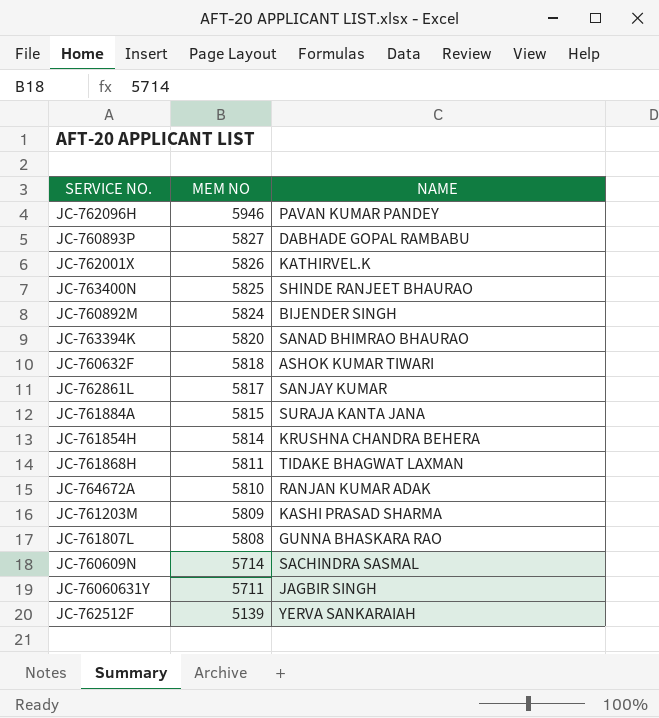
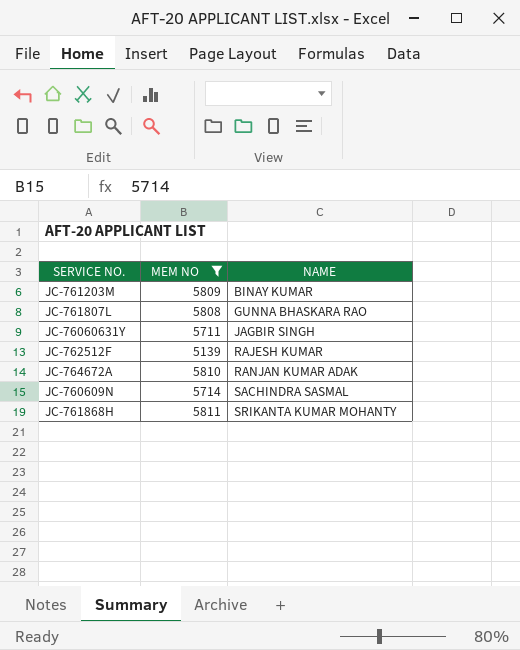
filter: none -> MEM NO <= 5811
row order: MEM NO descending -> NAME ascending
JC-761203M | NAME: KASHI PRASAD SHARMA -> BINAY KUMAR
JC-762512F | NAME: YERVA SANKARAIAH -> RAJESH KUMAR
JC-761868H | NAME: TIDAKE BHAGWAT LAXMAN -> SRIKANTA KUMAR MOHANTY

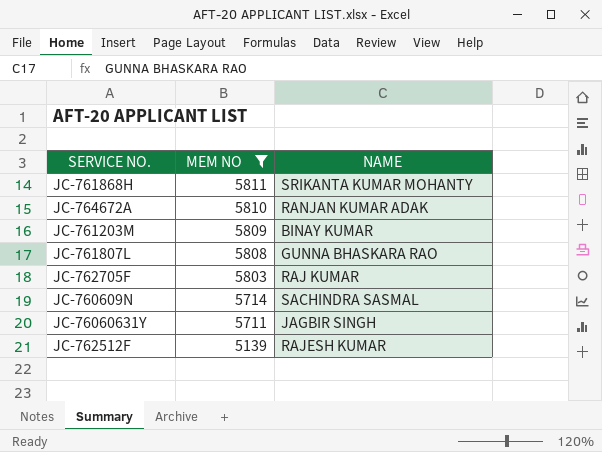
row order: NAME ascending -> MEM NO descending
row JC-762705F: none -> 5803 | RAJ KUMAR

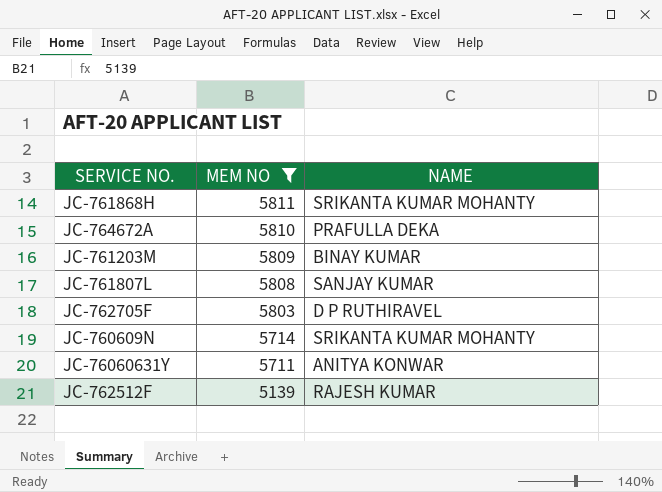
JC-764672A | NAME: RANJAN KUMAR ADAK -> PRAFULLA DEKA
JC-761807L | NAME: GUNNA BHASKARA RAO -> SANJAY KUMAR
JC-762705F | NAME: RAJ KUMAR -> D P RUTHIRAVEL
JC-760609N | NAME: SACHINDRA SASMAL -> SRIKANTA KUMAR MOHANTY
JC-76060631Y | NAME: JAGBIR SINGH -> ANITYA KONWAR

